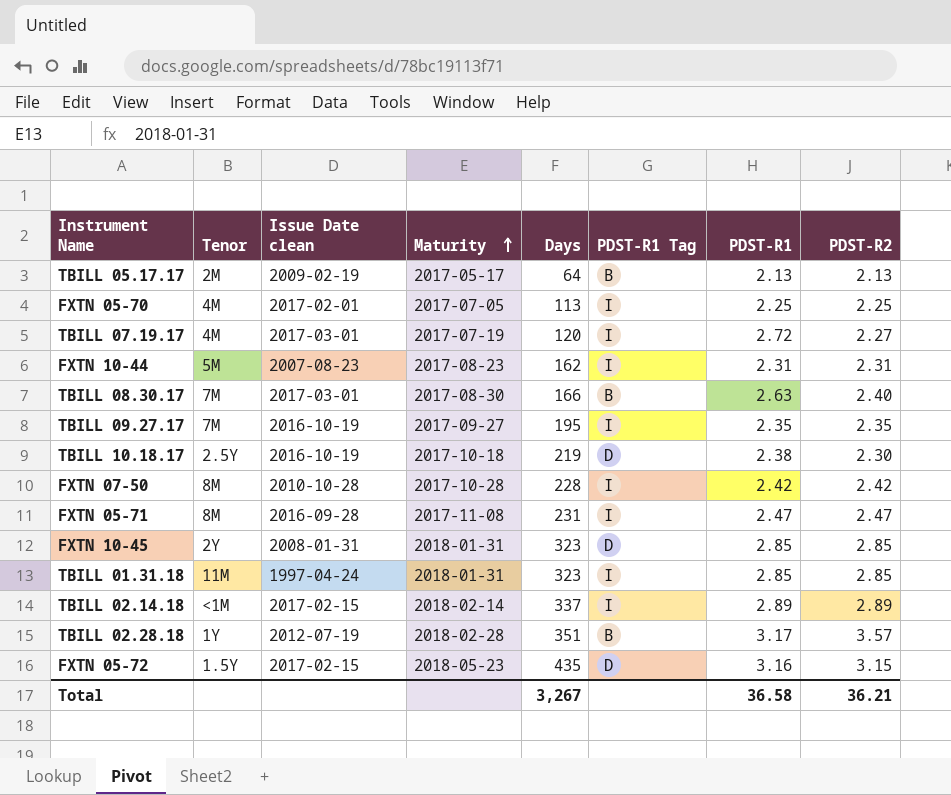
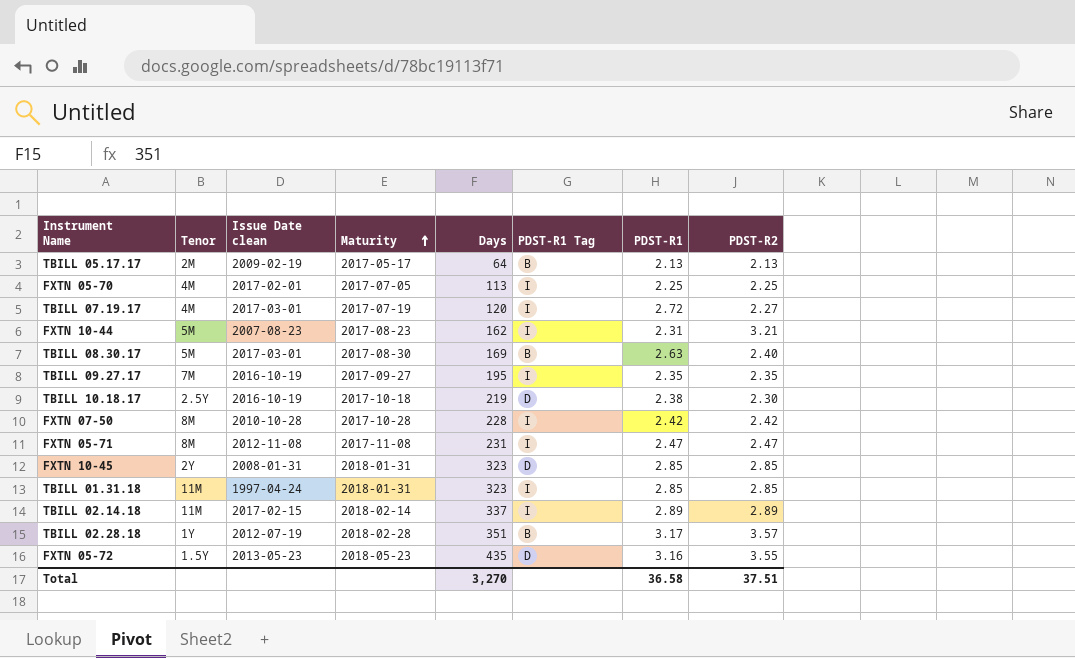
FXTN 10-44 | PDST-R2: 2.31 -> 3.21
TBILL 08.30.17 | Tenor: 7M -> 5M
TBILL 08.30.17 | Days: 166 -> 169
FXTN 05-71 | Issue Date clean: 2016-09-28 -> 2012-11-08
TBILL 02.14.18 | Tenor: <1M -> 11M
FXTN 05-72 | Issue Date clean: 2017-02-15 -> 2013-05-23
FXTN 05-72 | PDST-R2: 3.15 -> 3.55
Total | Days: 3,267 -> 3,270
Total | PDST-R2: 36.21 -> 37.51

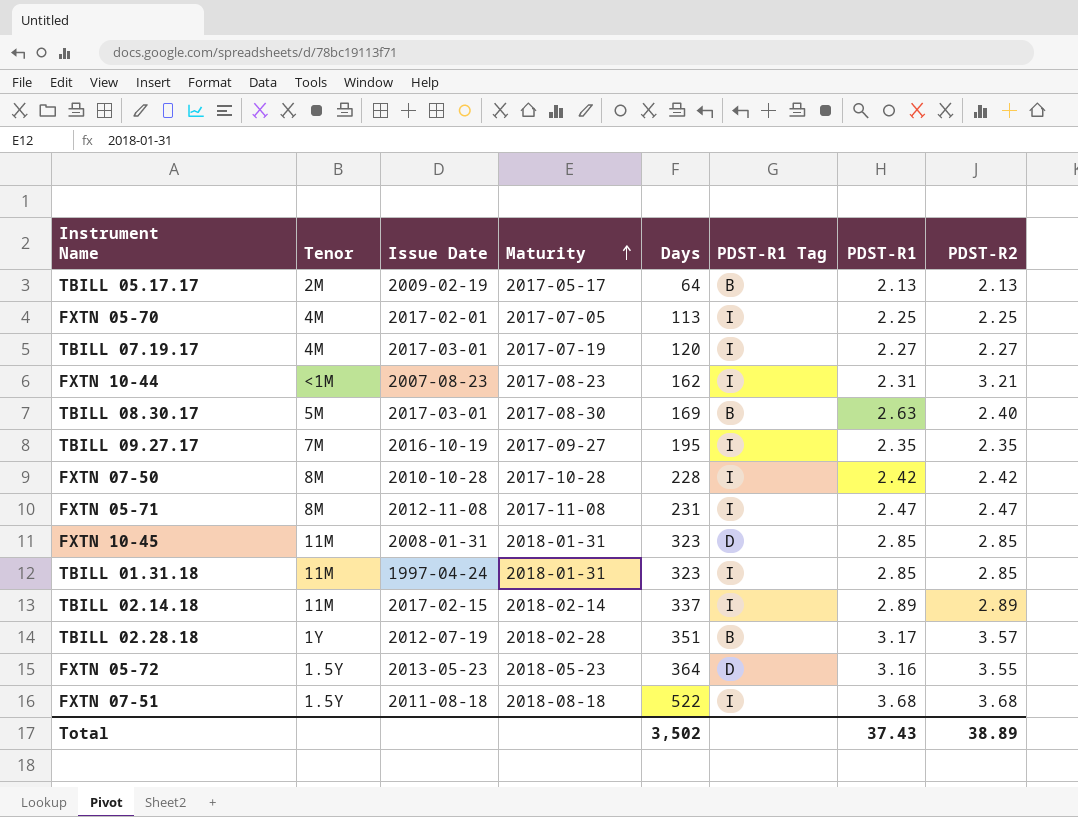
column name: Issue Date clean -> Issue Date
row TBILL 10.18.17: 2.5Y | 2016-10-19 | 2017-10-18 | 219 | D | 2.38 | 2.30 -> none
TBILL 07.19.17 | PDST-R1: 2.72 -> 2.27
FXTN 10-44 | Tenor: 5M -> <1M
FXTN 10-45 | Tenor: 2Y -> 11M
FXTN 05-72 | Days: 435 -> 364
row FXTN 07-51: none -> 1.5Y | 2011-08-18 | 2018-08-18 | 522 | I | 3.68 | 3.68
Total | Days: 3,270 -> 3,502
Total | PDST-R1: 36.58 -> 37.43
Total | PDST-R2: 37.51 -> 38.89

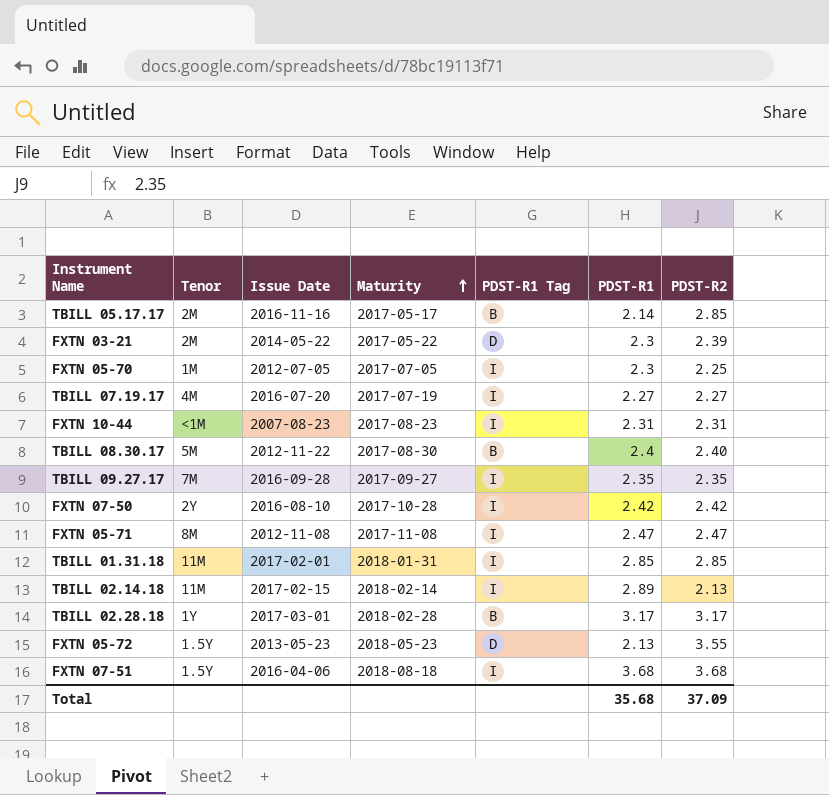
column Days | position: 5 -> none
row FXTN 10-45: 11M | 2008-01-31 | 2018-01-31 | 323 | D | 2.85 | 2.85 -> none
TBILL 05.17.17 | Issue Date: 2009-02-19 -> 2016-11-16
TBILL 05.17.17 | PDST-R1: 2.13 -> 2.14
TBILL 05.17.17 | PDST-R2: 2.13 -> 2.85
row FXTN 03-21: none -> 2M | 2014-05-22 | 2017-05-22 | D | 2.3 | 2.39
FXTN 05-70 | Tenor: 4M -> 1M
FXTN 05-70 | Issue Date: 2017-02-01 -> 2012-07-05
FXTN 05-70 | PDST-R1: 2.25 -> 2.3
TBILL 07.19.17 | Issue Date: 2017-03-01 -> 2016-07-20
FXTN 10-44 | PDST-R2: 3.21 -> 2.31
TBILL 08.30.17 | Issue Date: 2017-03-01 -> 2012-11-22
TBILL 08.30.17 | PDST-R1: 2.63 -> 2.4
TBILL 09.27.17 | Issue Date: 2016-10-19 -> 2016-09-28
FXTN 07-50 | Tenor: 8M -> 2Y
FXTN 07-50 | Issue Date: 2010-10-28 -> 2016-08-10
TBILL 01.31.18 | Issue Date: 1997-04-24 -> 2017-02-01
TBILL 02.14.18 | PDST-R2: 2.89 -> 2.13
TBILL 02.28.18 | Issue Date: 2012-07-19 -> 2017-03-01
TBILL 02.28.18 | PDST-R2: 3.57 -> 3.17
FXTN 05-72 | PDST-R1: 3.16 -> 2.13
FXTN 07-51 | Issue Date: 2011-08-18 -> 2016-04-06
Total | PDST-R1: 37.43 -> 35.68
Total | PDST-R2: 38.89 -> 37.09

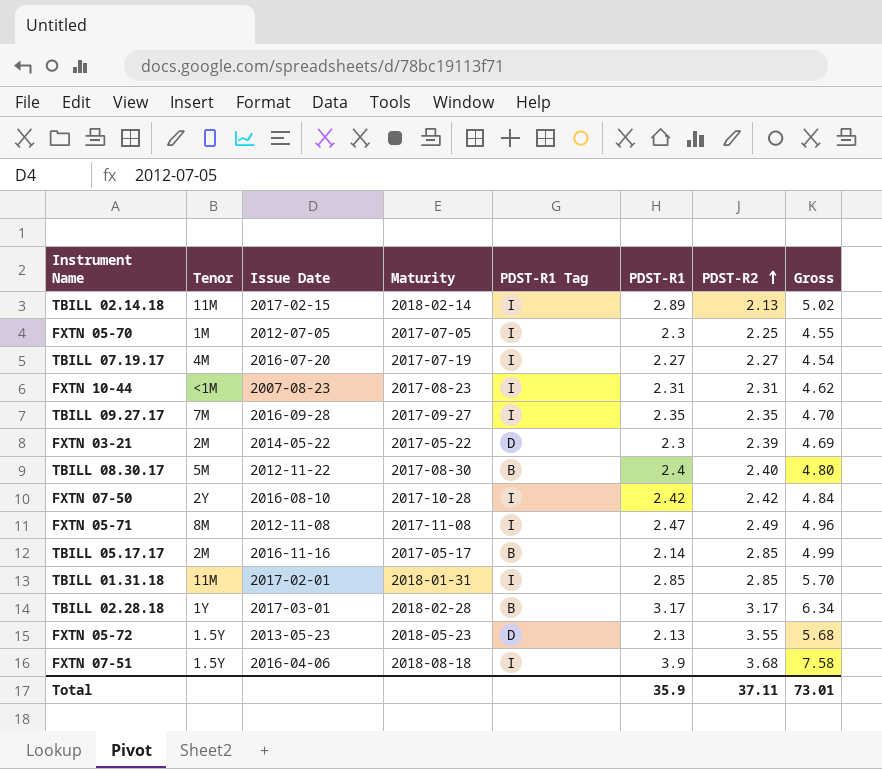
row order: Maturity ascending -> PDST-R2 ascending
column Gross | formula: none -> [PDST-R1] + [PDST-R2]
FXTN 05-71 | PDST-R2: 2.47 -> 2.49
FXTN 07-51 | PDST-R1: 3.68 -> 3.9
Total | PDST-R1: 35.68 -> 35.9
Total | PDST-R2: 37.09 -> 37.11

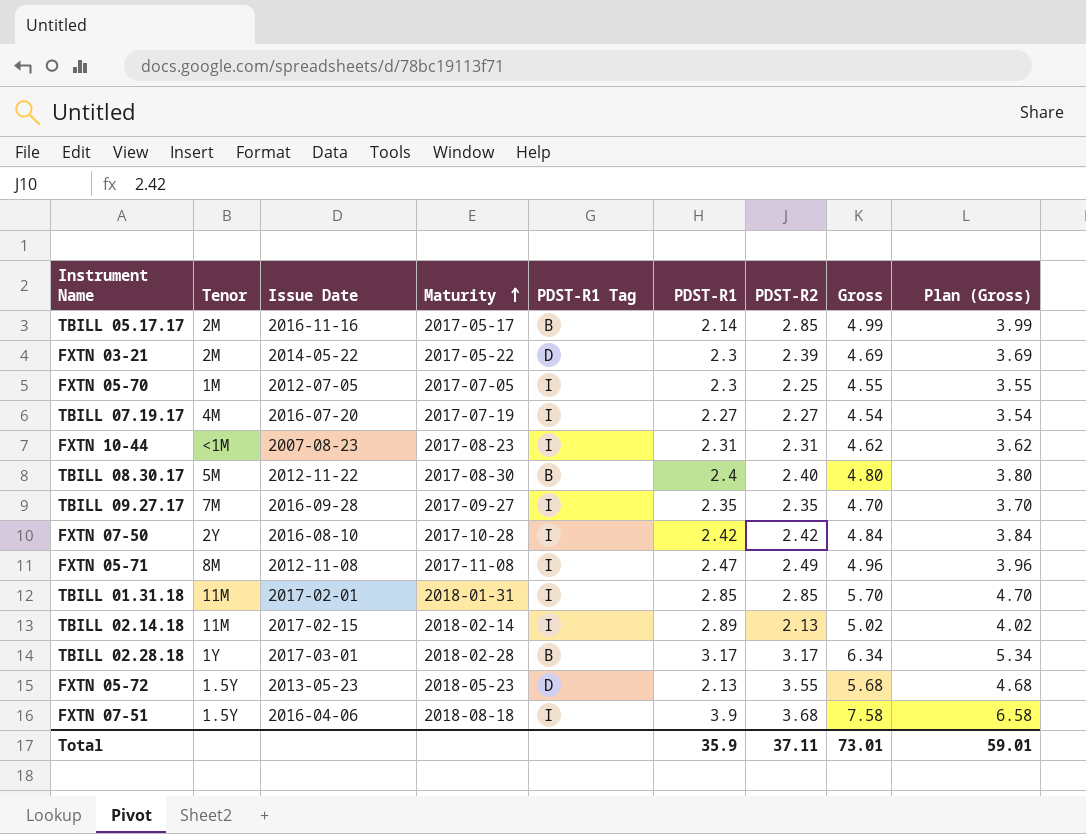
row order: PDST-R2 ascending -> Maturity ascending
column Plan (Gross) | formula: none -> [Gross] - 1

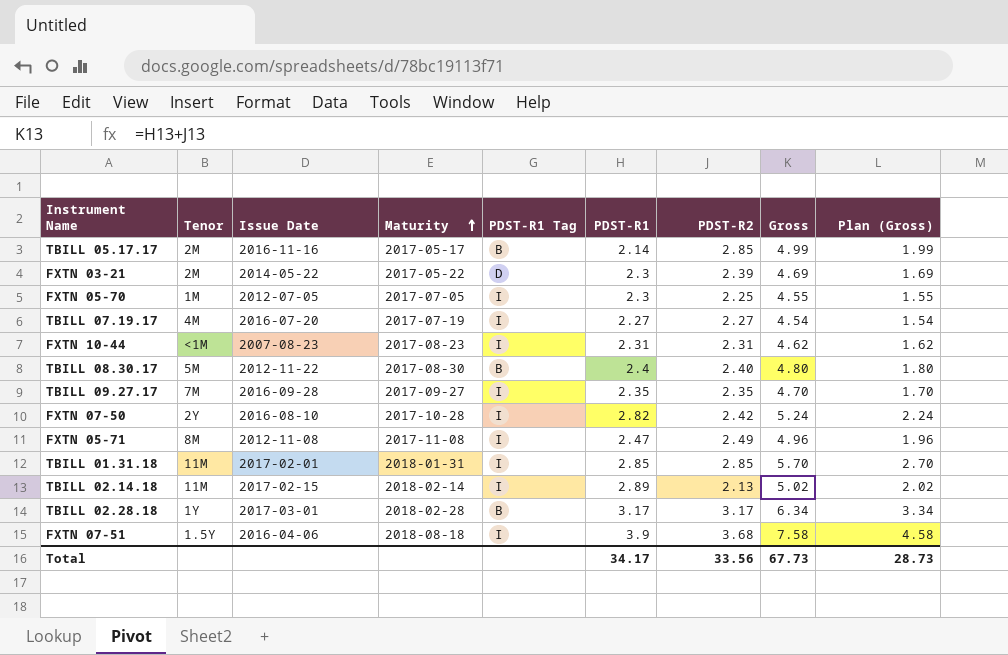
column Plan (Gross) | formula: [Gross] - 1 -> [Gross] - 3
row FXTN 05-72: 1.5Y | 2013-05-23 | 2018-05-23 | D | 2.13 | 3.55 | 5.68 | 4.68 -> none
FXTN 07-50 | PDST-R1: 2.42 -> 2.82
FXTN 07-50 | Gross: 4.84 -> 5.24
Total | PDST-R1: 35.9 -> 34.17
Total | PDST-R2: 37.11 -> 33.56
Total | Gross: 73.01 -> 67.73
Total | Plan (Gross): 59.01 -> 28.73

